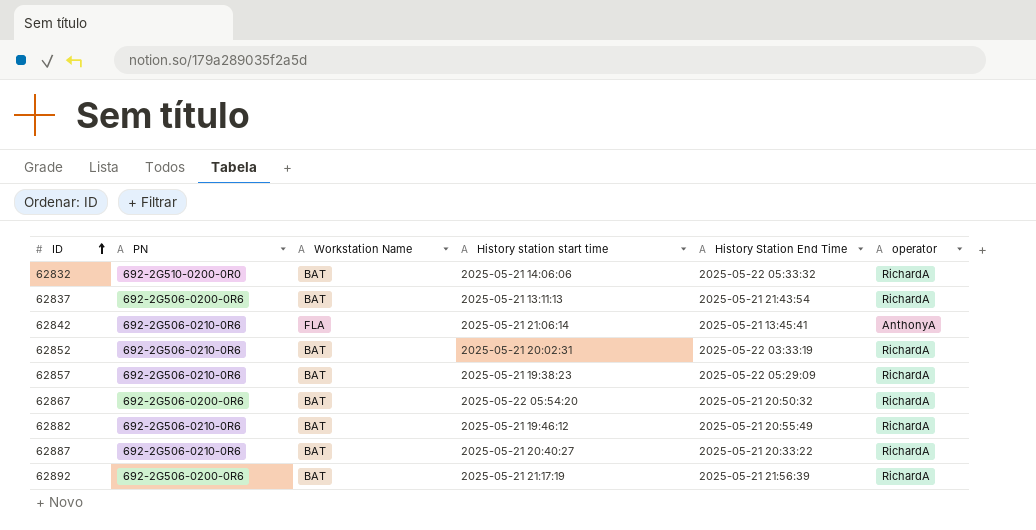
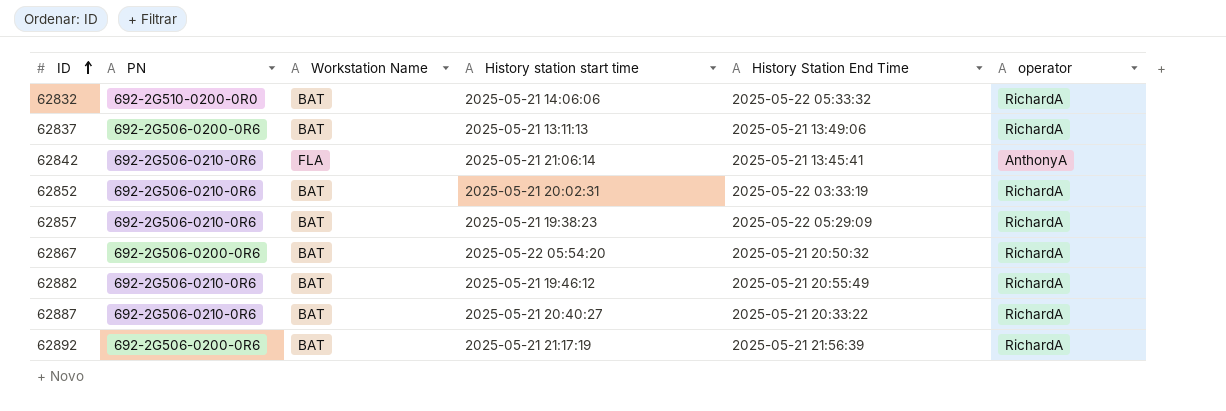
62837 | History Station End Time: 2025-05-21 21:43:54 -> 2025-05-21 13:49:06

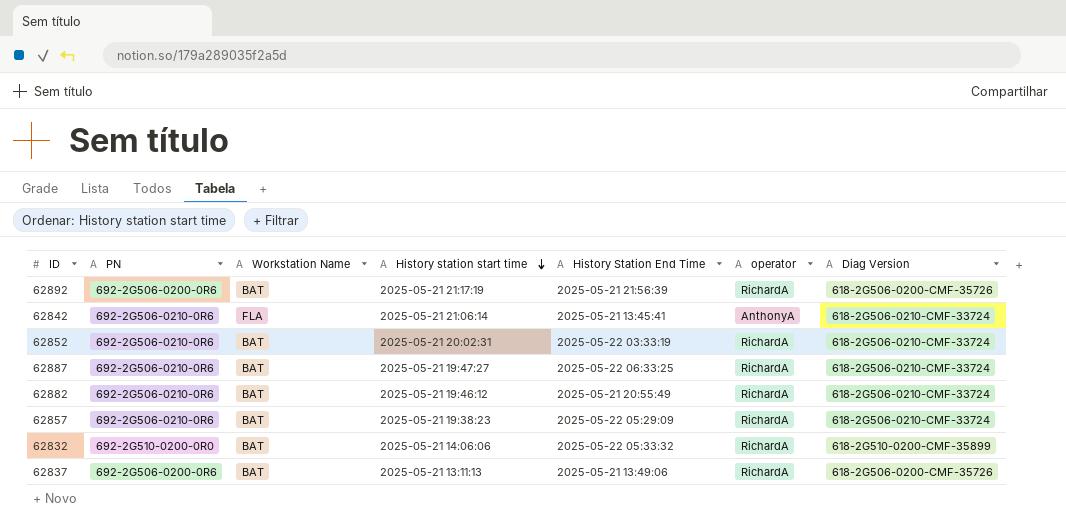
row order: ID ascending -> History station start time descending
column Diag Version | position: none -> 7
row 62867: 692-2G506-0200-0R6 | BAT | 2025-05-22 05:54:20 | 2025-05-21 20:50:32 | RichardA -> none
62887 | History station start time: 2025-05-21 20:40:27 -> 2025-05-21 19:47:27
62887 | History Station End Time: 2025-05-21 20:33:22 -> 2025-05-22 06:33:25

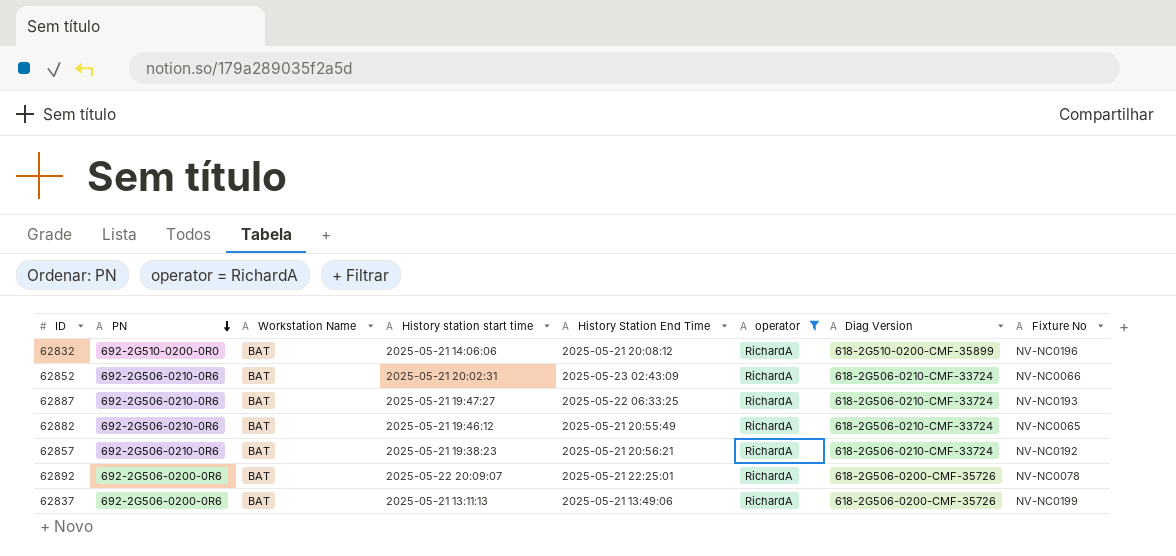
filter: none -> operator = RichardA
row order: History station start time descending -> PN descending
column Fixture No | position: none -> 8
62832 | History Station End Time: 2025-05-22 05:33:32 -> 2025-05-21 20:08:12
62852 | History Station End Time: 2025-05-22 03:33:19 -> 2025-05-23 02:43:09
62857 | History Station End Time: 2025-05-22 05:29:09 -> 2025-05-21 20:56:21
62892 | History station start time: 2025-05-21 21:17:19 -> 2025-05-22 20:09:07
62892 | History Station End Time: 2025-05-21 21:56:39 -> 2025-05-21 22:25:01

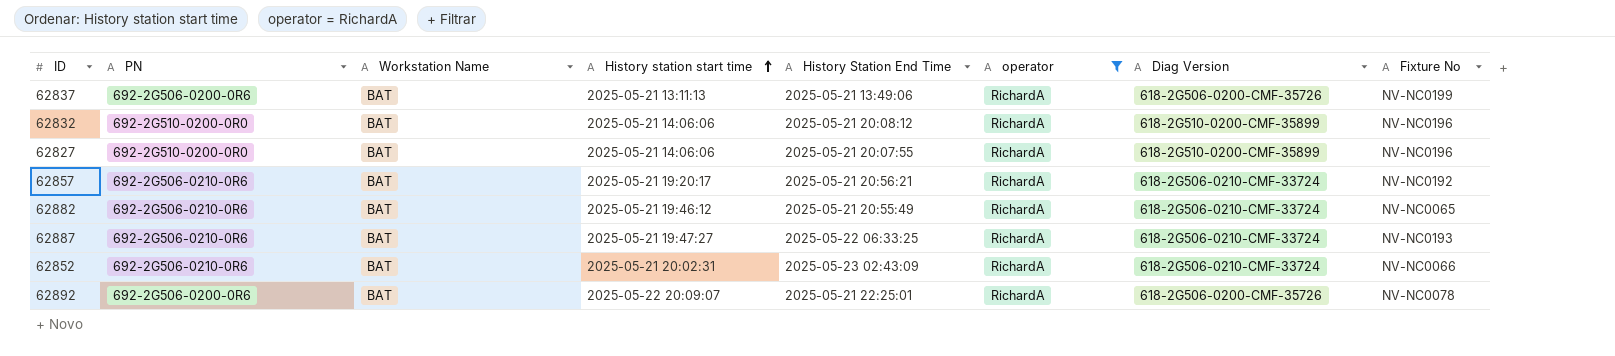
row order: PN descending -> History station start time ascending
row 62827: none -> 692-2G510-0200-0R0 | BAT | 2025-05-21 14:06:06 | 2025-05-21 20:07:55 | RichardA | 618-2G510-0200-CMF-35899 | NV-NC0196
62857 | History station start time: 2025-05-21 19:38:23 -> 2025-05-21 19:20:17

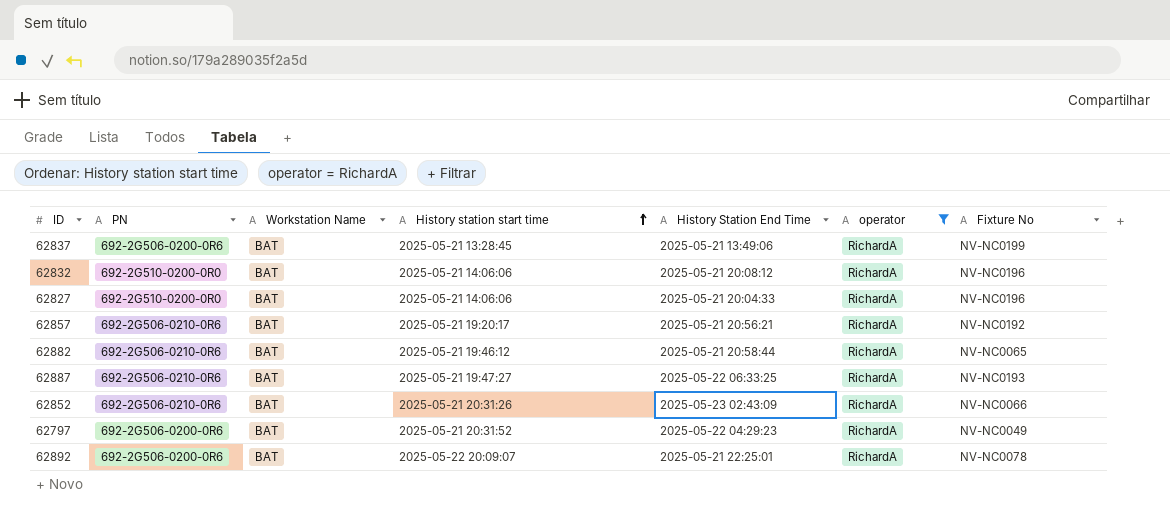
column Diag Version | position: 7 -> none
62837 | History station start time: 2025-05-21 13:11:13 -> 2025-05-21 13:28:45
62827 | History Station End Time: 2025-05-21 20:07:55 -> 2025-05-21 20:04:33
62882 | History Station End Time: 2025-05-21 20:55:49 -> 2025-05-21 20:58:44
62852 | History station start time: 2025-05-21 20:02:31 -> 2025-05-21 20:31:26
row 62797: none -> 692-2G506-0200-0R6 | BAT | 2025-05-21 20:31:52 | 2025-05-22 04:29:23 | RichardA | NV-NC0049

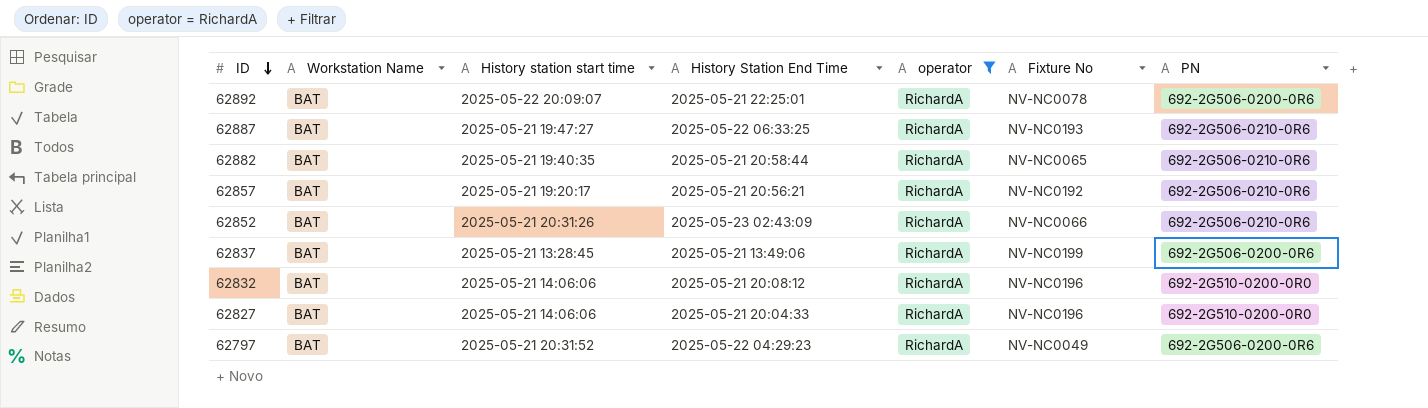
row order: History station start time ascending -> ID descending
column PN | position: 2 -> 7
62882 | History station start time: 2025-05-21 19:46:12 -> 2025-05-21 19:40:35

